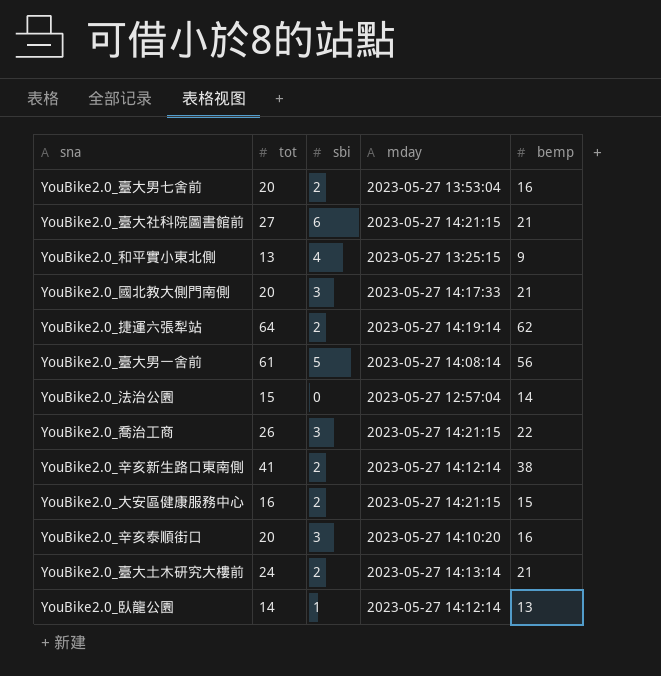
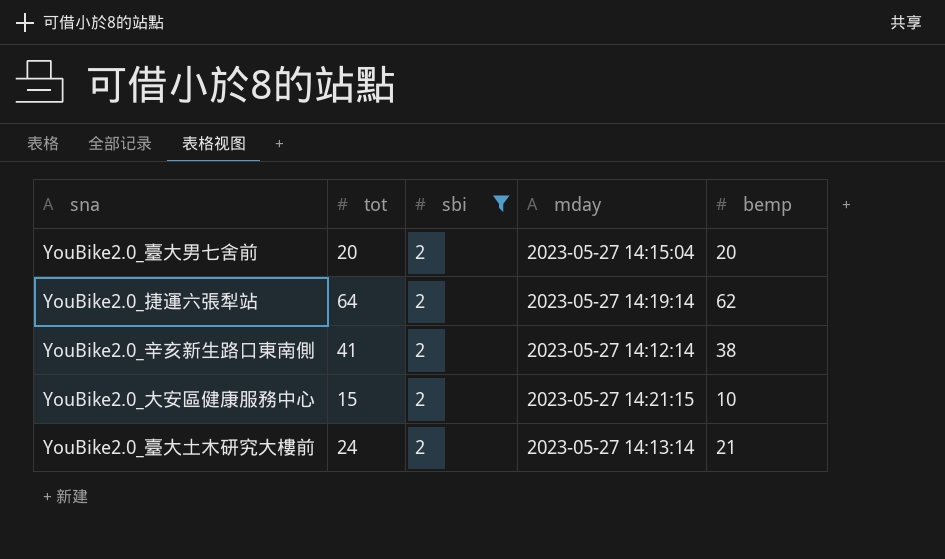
filter: none -> sbi = 2
YouBike2.0_臺大男七舍前 | mday: 2023-05-27 13:53:04 -> 2023-05-27 14:15:04
YouBike2.0_臺大男七舍前 | bemp: 16 -> 20
YouBike2.0_大安區健康服務中心 | tot: 16 -> 15
YouBike2.0_大安區健康服務中心 | bemp: 15 -> 10

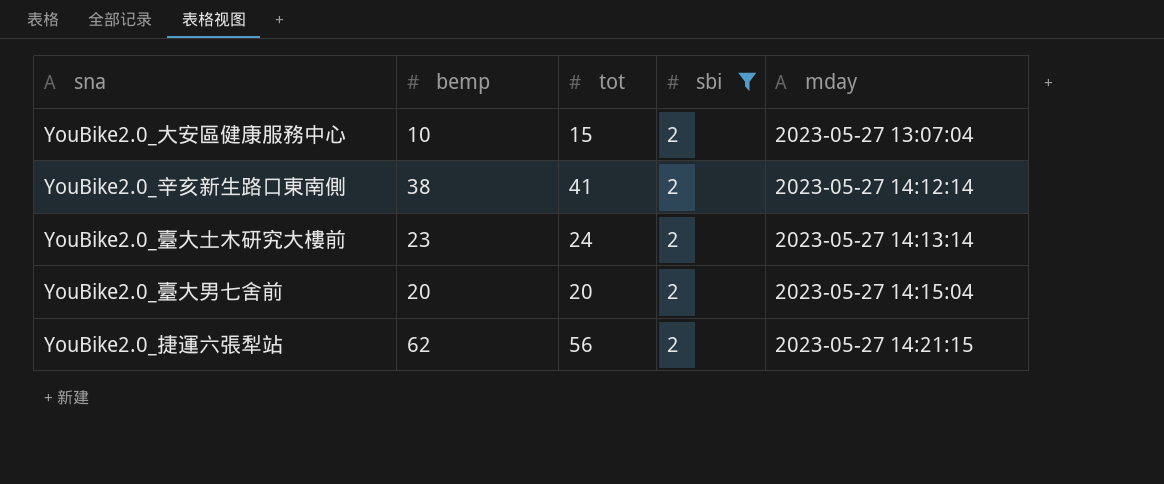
row order: none -> mday ascending
column bemp | position: 5 -> 2
YouBike2.0_大安區健康服務中心 | mday: 2023-05-27 14:21:15 -> 2023-05-27 13:07:04
YouBike2.0_臺大土木研究大樓前 | bemp: 21 -> 23
YouBike2.0_捷運六張犁站 | tot: 64 -> 56
YouBike2.0_捷運六張犁站 | mday: 2023-05-27 14:19:14 -> 2023-05-27 14:21:15

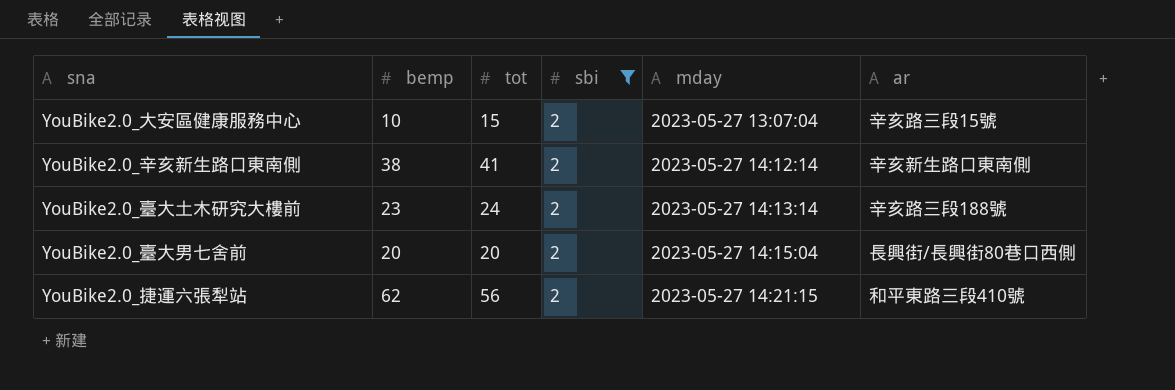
column ar | position: none -> 6

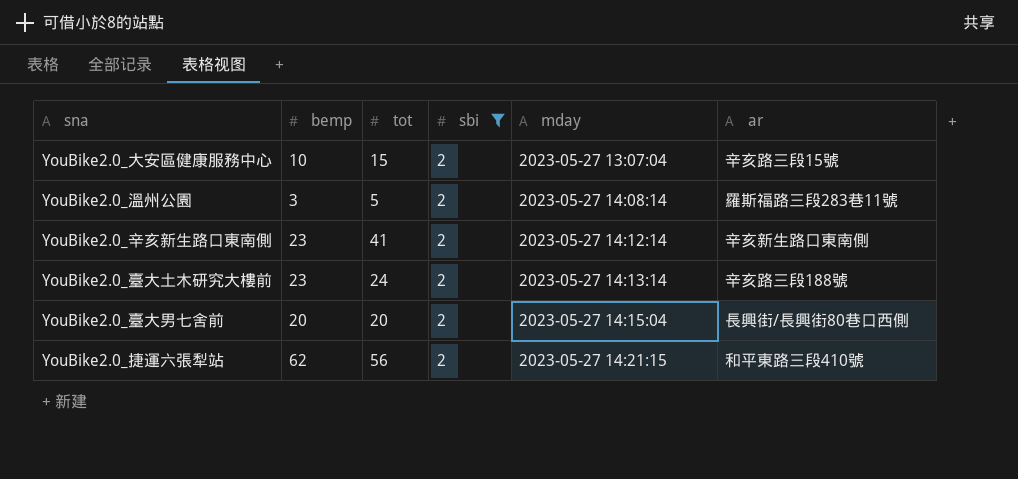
row YouBike2.0_溫州公園: none -> 3 | 5 | 2 | 2023-05-27 14:08:14 | 羅斯福路三段283巷11號
YouBike2.0_辛亥新生路口東南側 | bemp: 38 -> 23

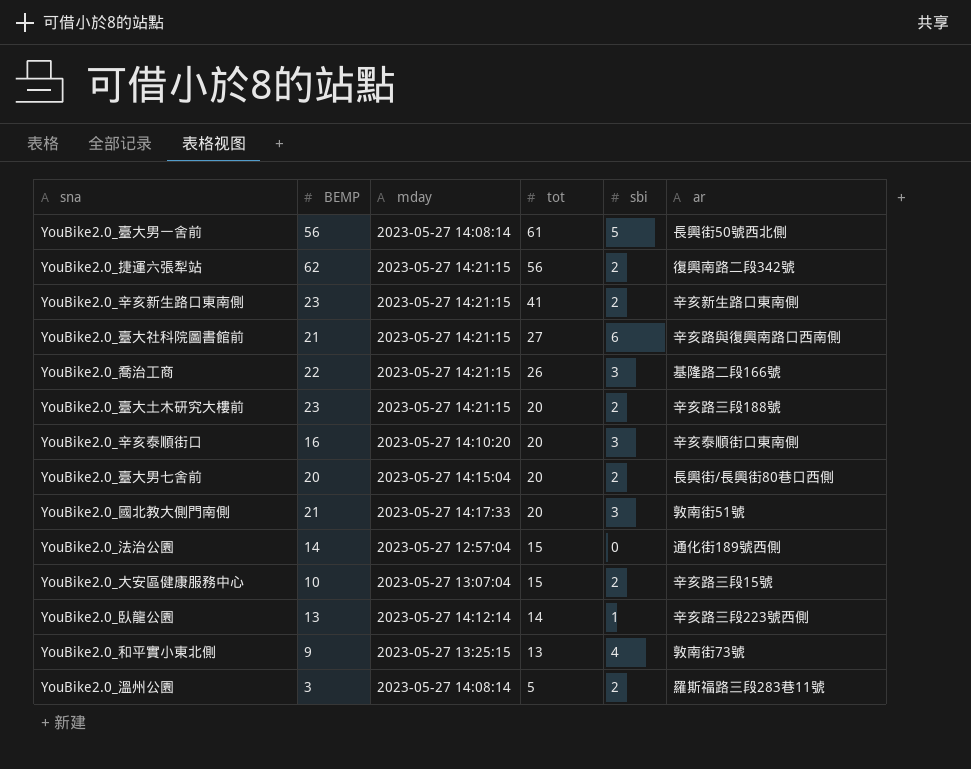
filter: sbi = 2 -> none
row order: mday ascending -> tot descending
column name: bemp -> BEMP
column mday | position: 5 -> 3
YouBike2.0_捷運六張犁站 | ar: 和平東路三段410號 -> 復興南路二段342號
YouBike2.0_辛亥新生路口東南側 | mday: 2023-05-27 14:12:14 -> 2023-05-27 14:21:15
YouBike2.0_臺大土木研究大樓前 | mday: 2023-05-27 14:13:14 -> 2023-05-27 14:21:15
YouBike2.0_臺大土木研究大樓前 | tot: 24 -> 20

